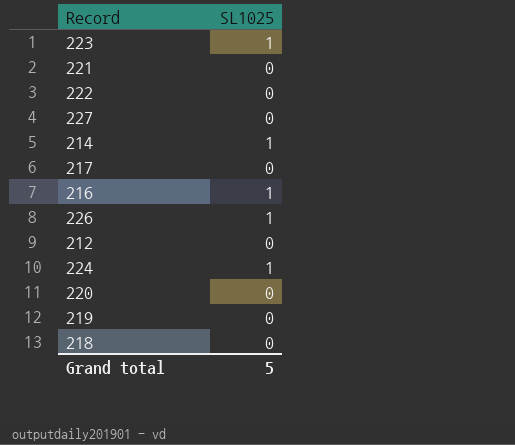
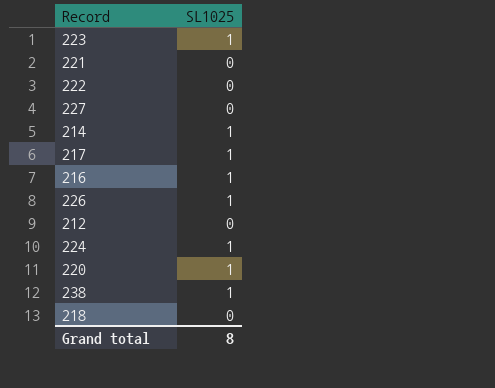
row 219: 0 -> none
217 | SL1025: 0 -> 1
220 | SL1025: 0 -> 1
row 238: none -> 1
Grand total | SL1025: 5 -> 8

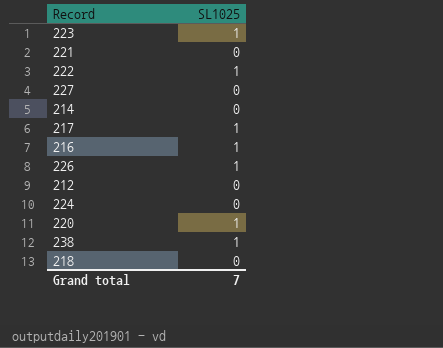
222 | SL1025: 0 -> 1
214 | SL1025: 1 -> 0
224 | SL1025: 1 -> 0
Grand total | SL1025: 8 -> 7

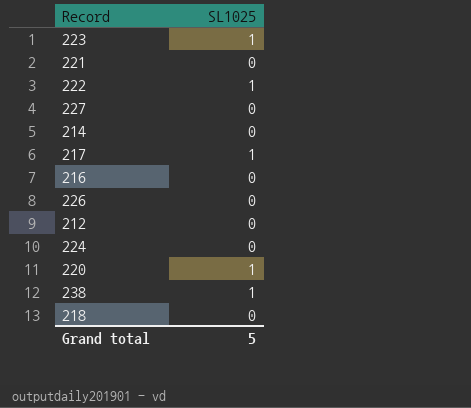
216 | SL1025: 1 -> 0
226 | SL1025: 1 -> 0
Grand total | SL1025: 7 -> 5

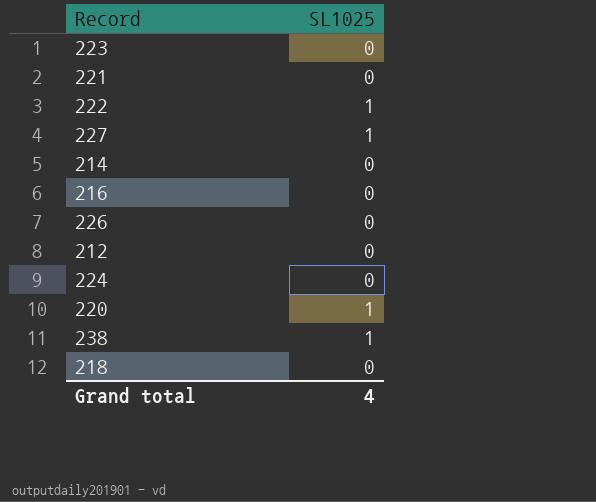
row 217: 1 -> none
223 | SL1025: 1 -> 0
227 | SL1025: 0 -> 1
Grand total | SL1025: 5 -> 4

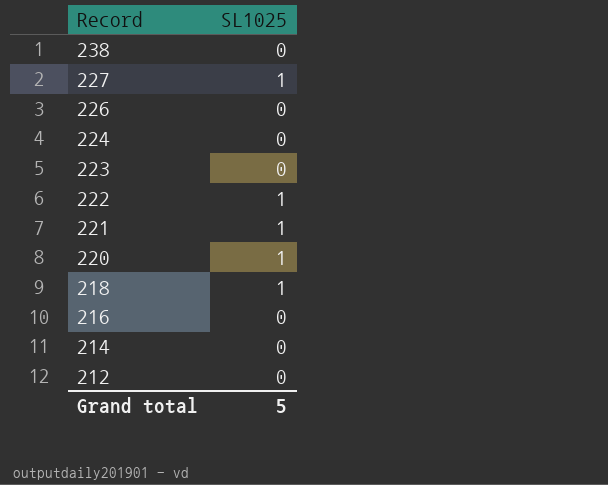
row order: none -> Record descending
238 | SL1025: 1 -> 0
221 | SL1025: 0 -> 1
218 | SL1025: 0 -> 1
Grand total | SL1025: 4 -> 5

